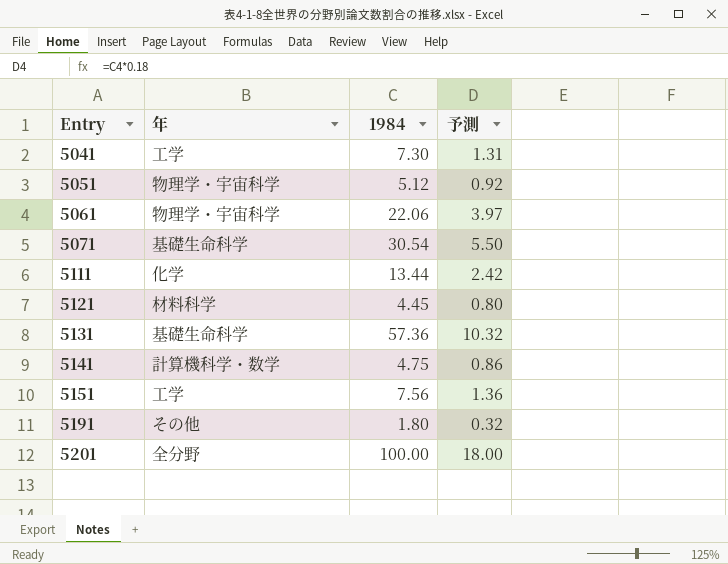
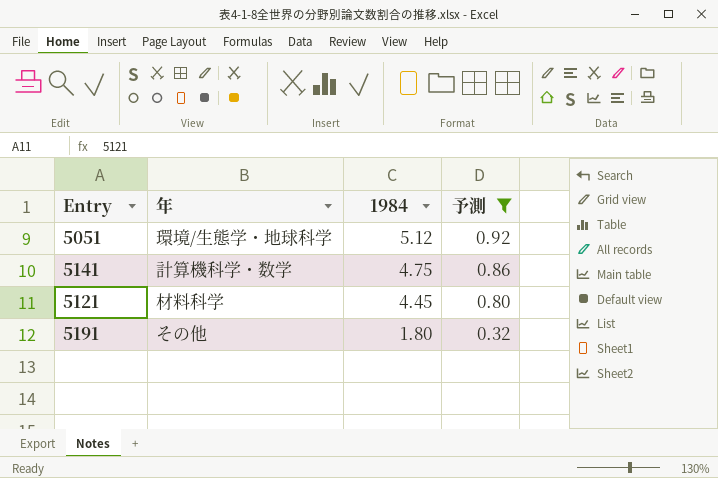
filter: none -> 予測 <= 0.92
row order: Entry ascending -> 1984 descending
5051 | 年: 物理学・宇宙科学 -> 環境/生態学・地球科学

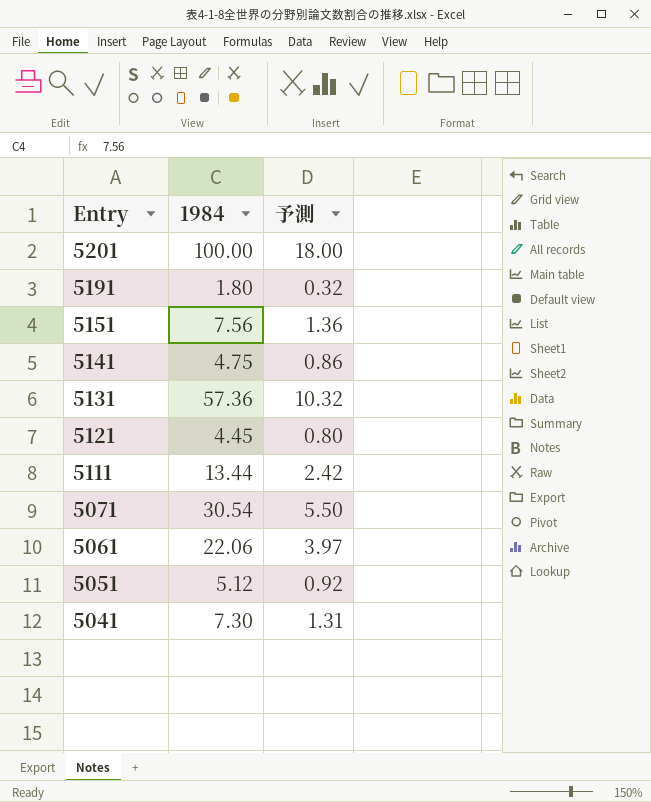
filter: 予測 <= 0.92 -> none
row order: 1984 descending -> Entry descending
column 年 | position: 2 -> none

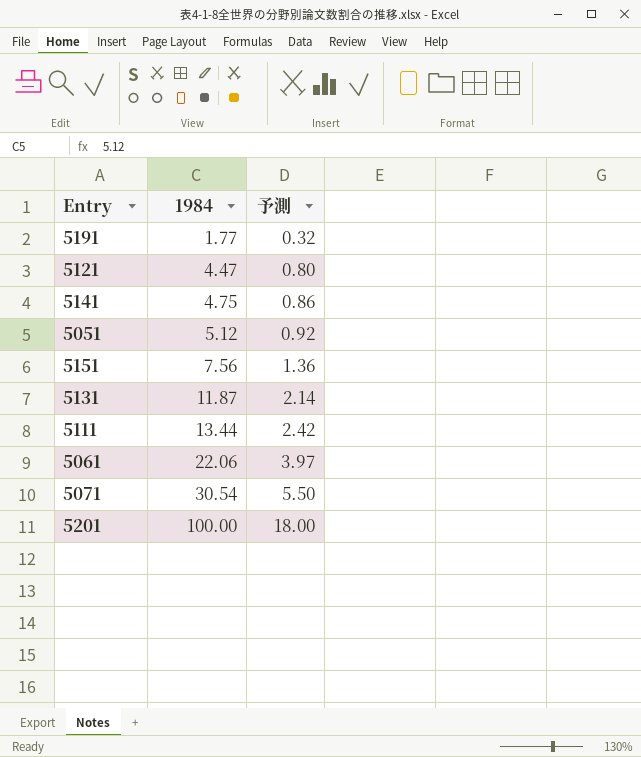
row order: Entry descending -> 1984 ascending
row 5041: 7.30 | 1.31 -> none
5191 | 1984: 1.80 -> 1.77
5121 | 1984: 4.45 -> 4.47
5131 | 1984: 57.36 -> 11.87
5131 | 予測: 10.32 -> 2.14

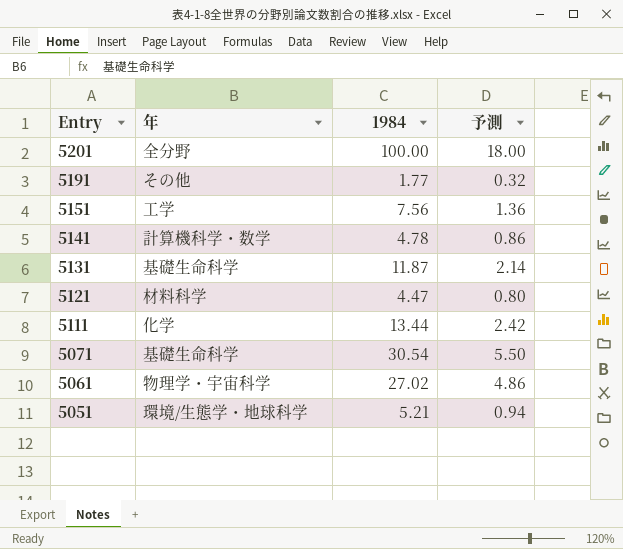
row order: 1984 ascending -> Entry descending
column 年 | position: none -> 2
5141 | 1984: 4.75 -> 4.78
5061 | 1984: 22.06 -> 27.02
5061 | 予測: 3.97 -> 4.86
5051 | 1984: 5.12 -> 5.21
5051 | 予測: 0.92 -> 0.94

